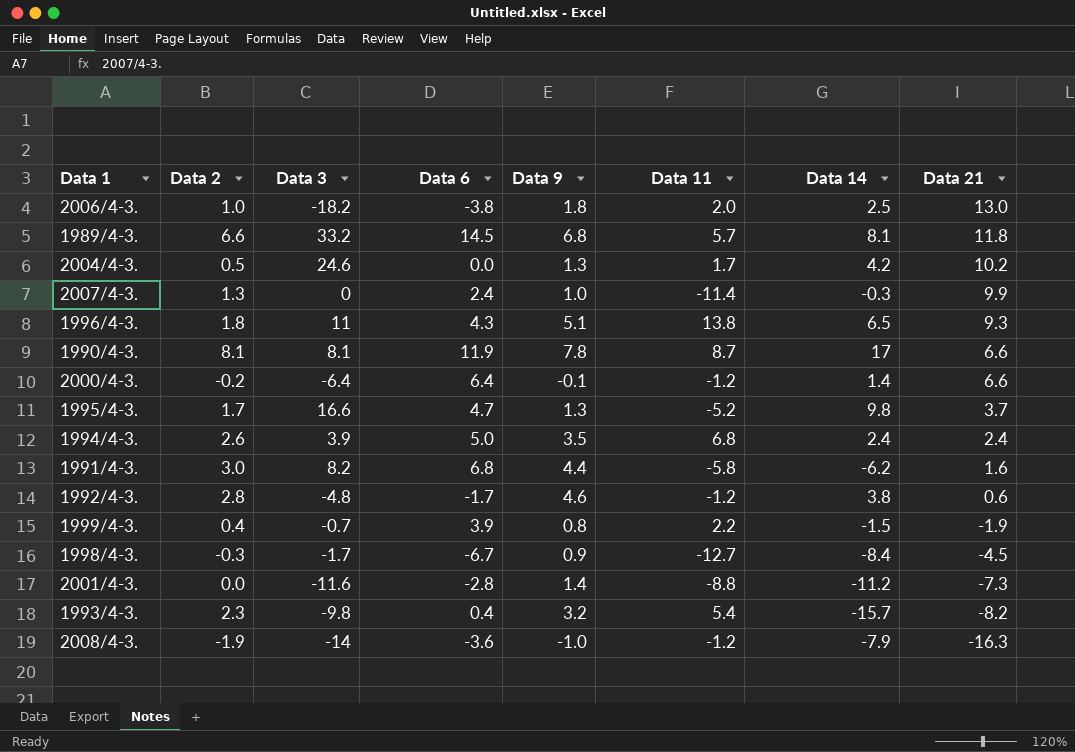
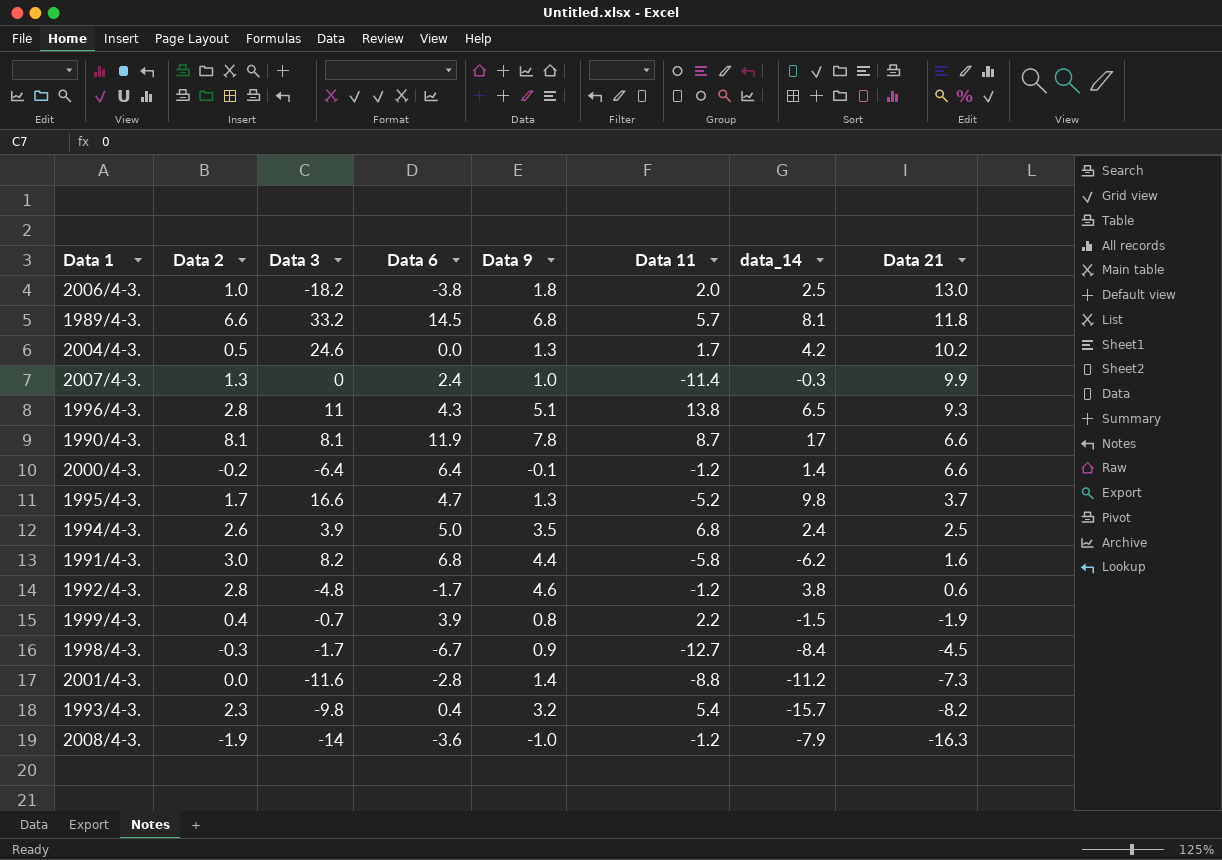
column name: Data 14 -> data_14
1996/4-3. | Data 2: 1.8 -> 2.8
1994/4-3. | Data 21: 2.4 -> 2.5

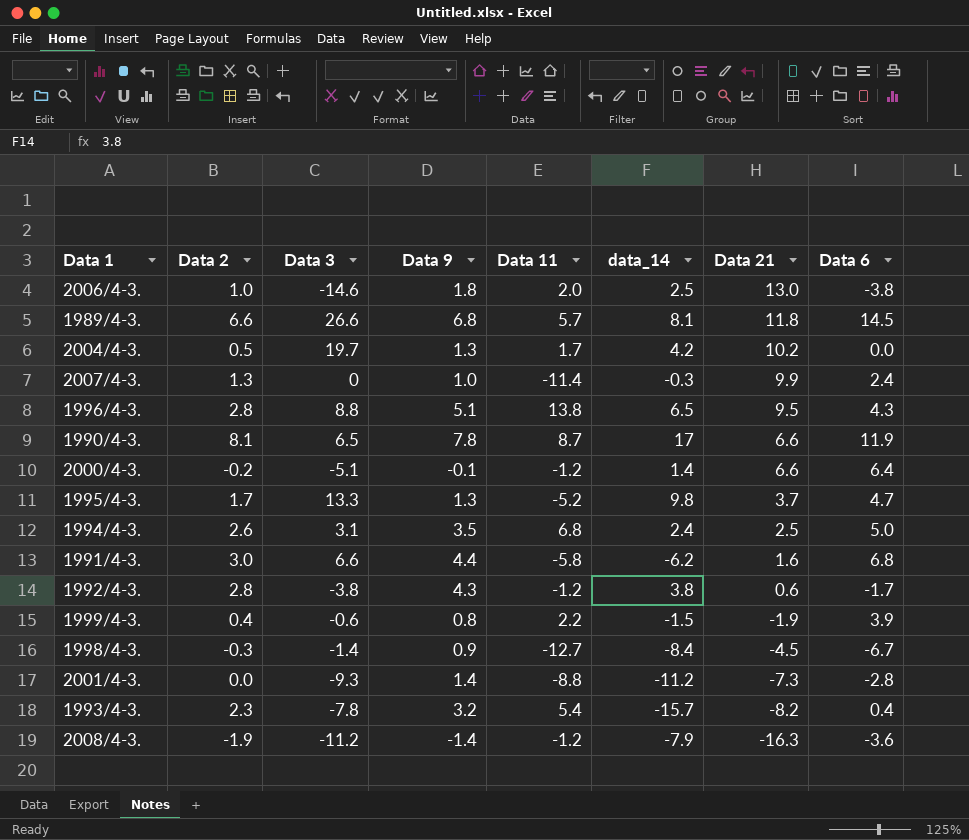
column Data 6 | position: 4 -> 8
2006/4-3. | Data 3: -18.2 -> -14.6
1989/4-3. | Data 3: 33.2 -> 26.6
2004/4-3. | Data 3: 24.6 -> 19.7
1996/4-3. | Data 3: 11 -> 8.8
1996/4-3. | Data 21: 9.3 -> 9.5
1990/4-3. | Data 3: 8.1 -> 6.5
2000/4-3. | Data 3: -6.4 -> -5.1
1995/4-3. | Data 3: 16.6 -> 13.3
1994/4-3. | Data 3: 3.9 -> 3.1
1991/4-3. | Data 3: 8.2 -> 6.6
1992/4-3. | Data 3: -4.8 -> -3.8
1992/4-3. | Data 9: 4.6 -> 4.3
1999/4-3. | Data 3: -0.7 -> -0.6
1998/4-3. | Data 3: -1.7 -> -1.4
2001/4-3. | Data 3: -11.6 -> -9.3
1993/4-3. | Data 3: -9.8 -> -7.8
2008/4-3. | Data 3: -14 -> -11.2
2008/4-3. | Data 9: -1.0 -> -1.4

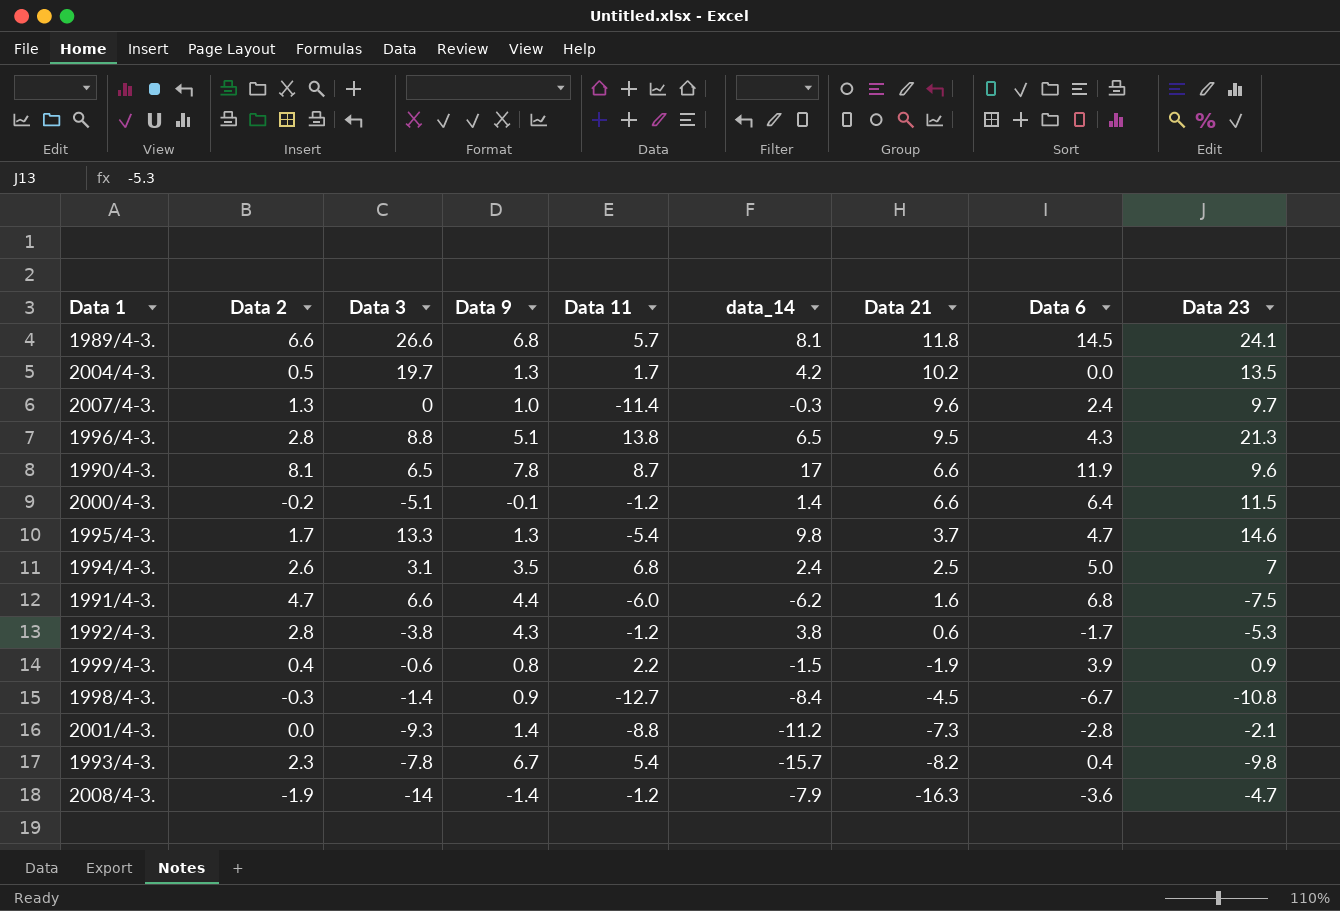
column Data 23 | position: none -> 9
row 2006/4-3.: 1.0 | -14.6 | 1.8 | 2.0 | 2.5 | 13.0 | -3.8 -> none
2007/4-3. | Data 21: 9.9 -> 9.6
1995/4-3. | Data 11: -5.2 -> -5.4
1991/4-3. | Data 2: 3.0 -> 4.7
1991/4-3. | Data 11: -5.8 -> -6.0
1993/4-3. | Data 9: 3.2 -> 6.7
2008/4-3. | Data 3: -11.2 -> -14

